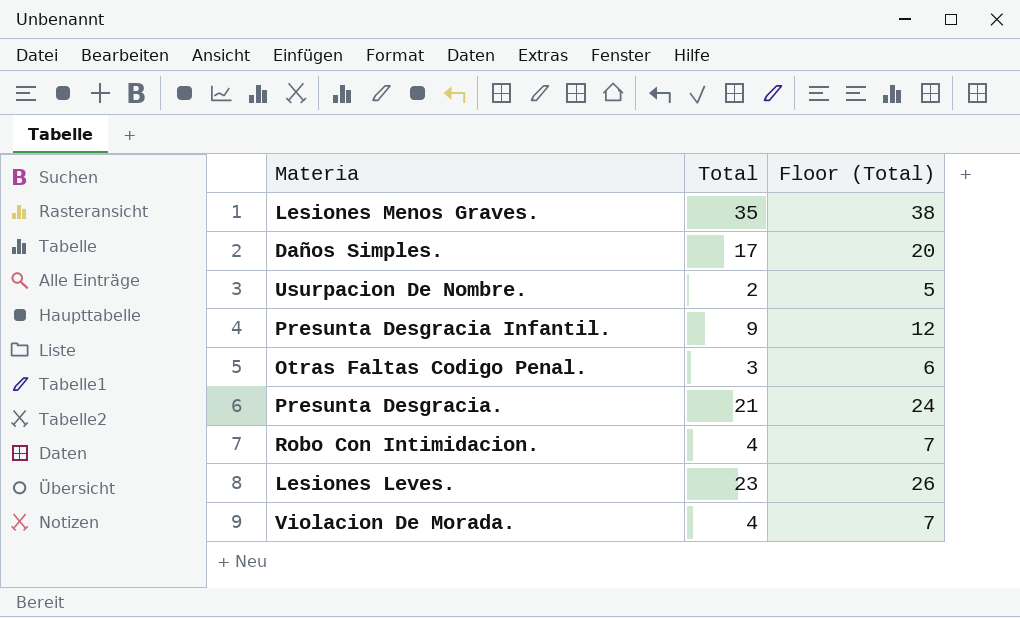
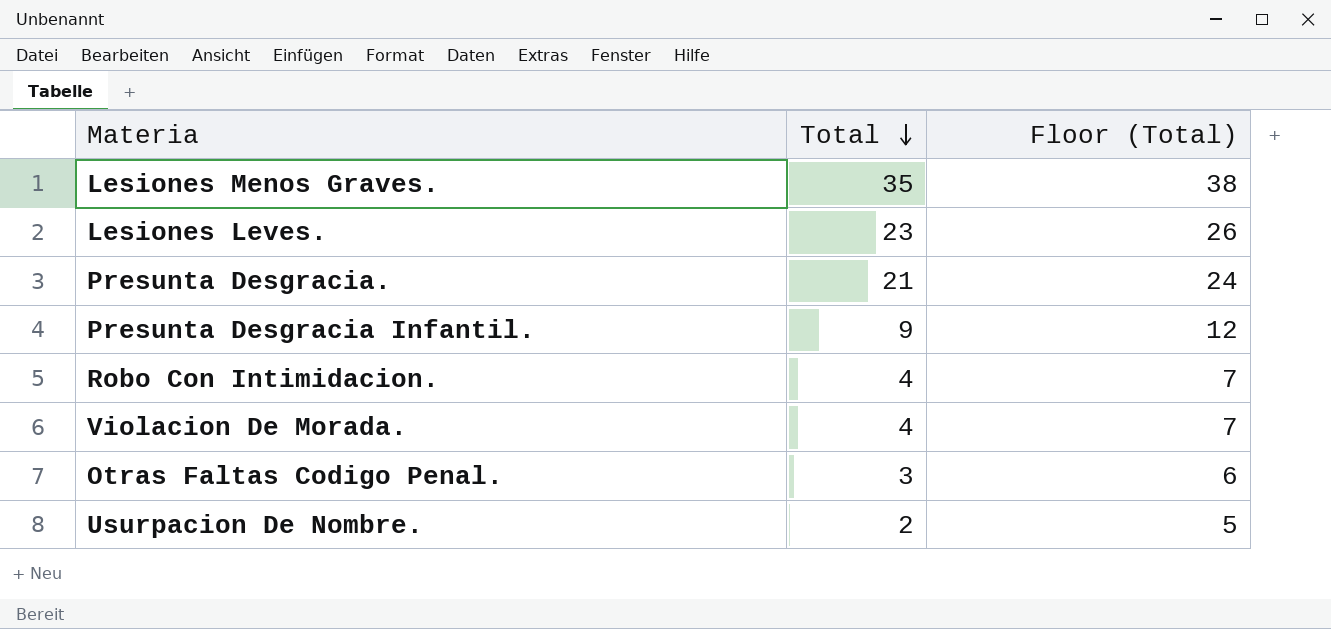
row order: none -> Total descending
row Daños Simples.: 17 | 20 -> none

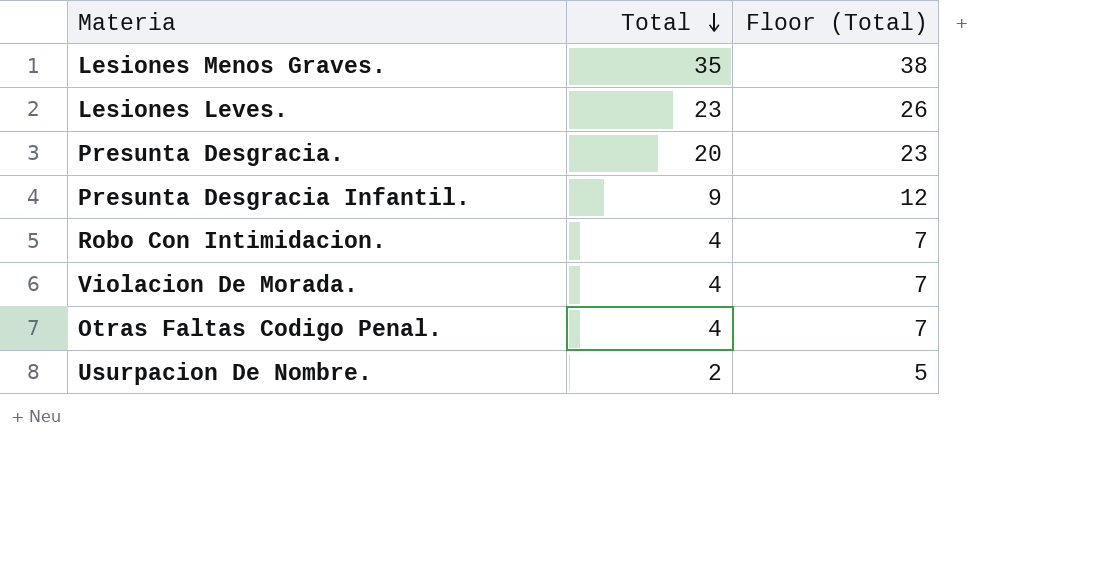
Presunta Desgracia. | Total: 21 -> 20
Presunta Desgracia. | Floor (Total): 24 -> 23
Otras Faltas Codigo Penal. | Total: 3 -> 4
Otras Faltas Codigo Penal. | Floor (Total): 6 -> 7

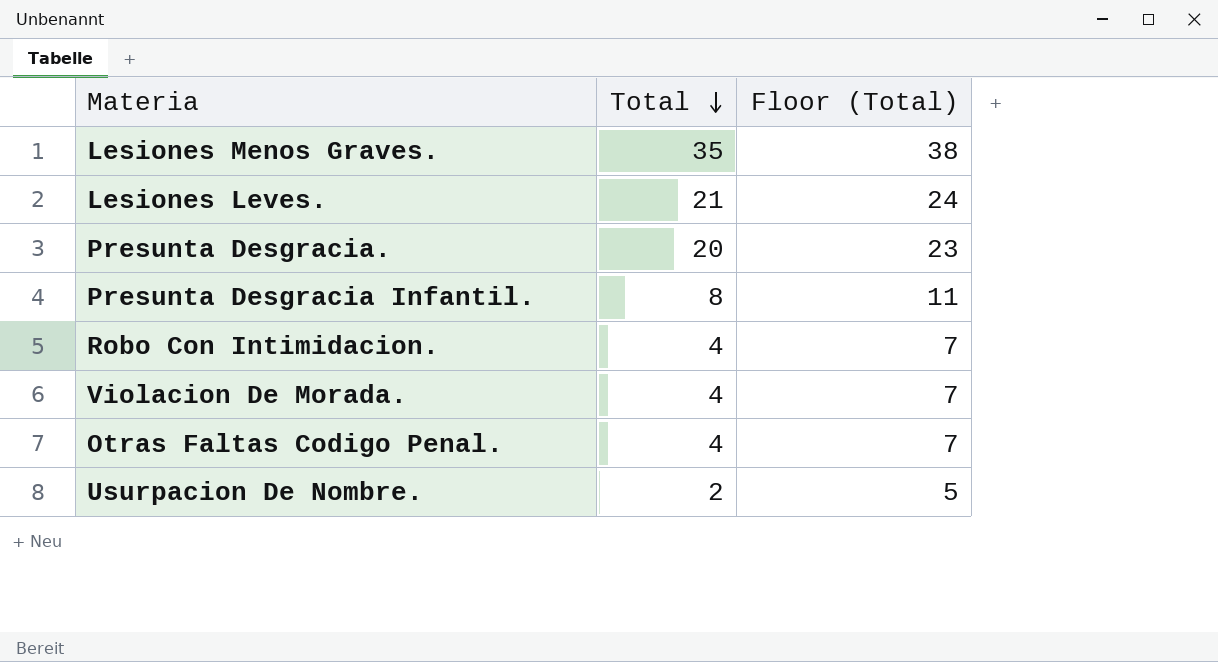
Lesiones Leves. | Total: 23 -> 21
Lesiones Leves. | Floor (Total): 26 -> 24
Presunta Desgracia Infantil. | Total: 9 -> 8
Presunta Desgracia Infantil. | Floor (Total): 12 -> 11

